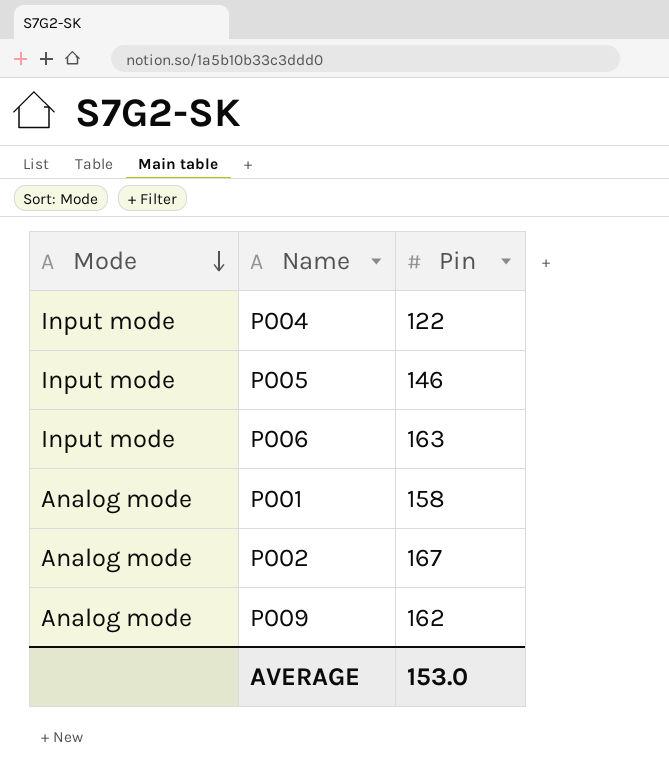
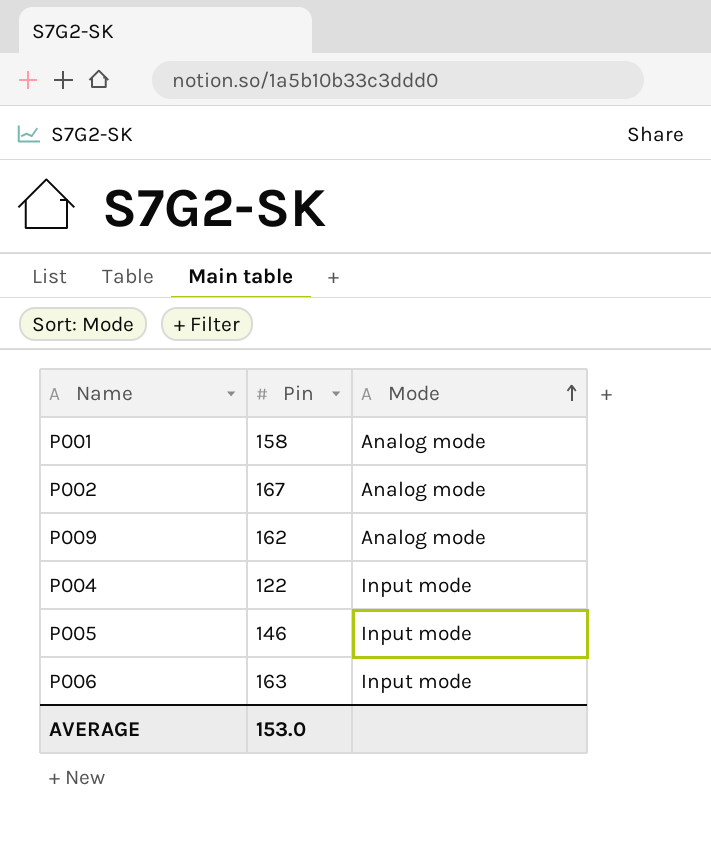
row order: Mode descending -> Mode ascending
column Mode | position: 1 -> 3

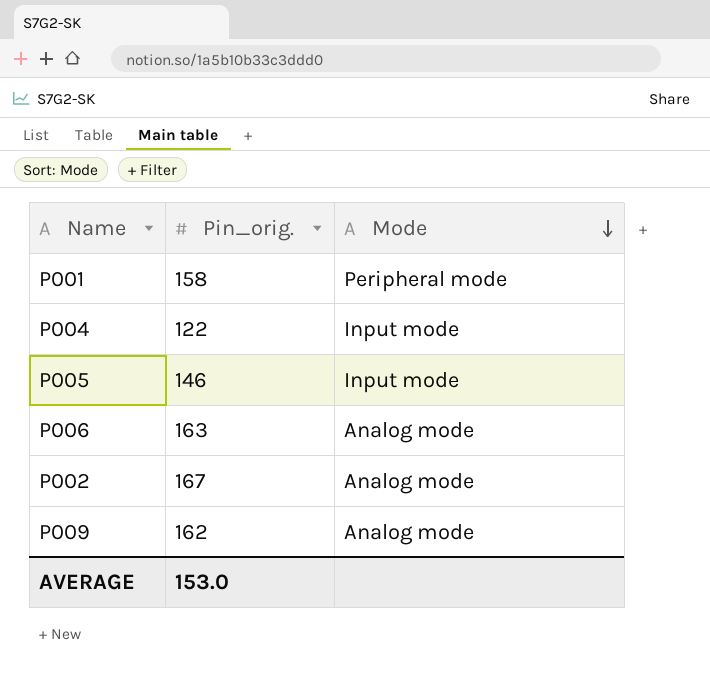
row order: Mode ascending -> Mode descending
column name: Pin -> Pin_orig.
P001 | Mode: Analog mode -> Peripheral mode
P006 | Mode: Input mode -> Analog mode

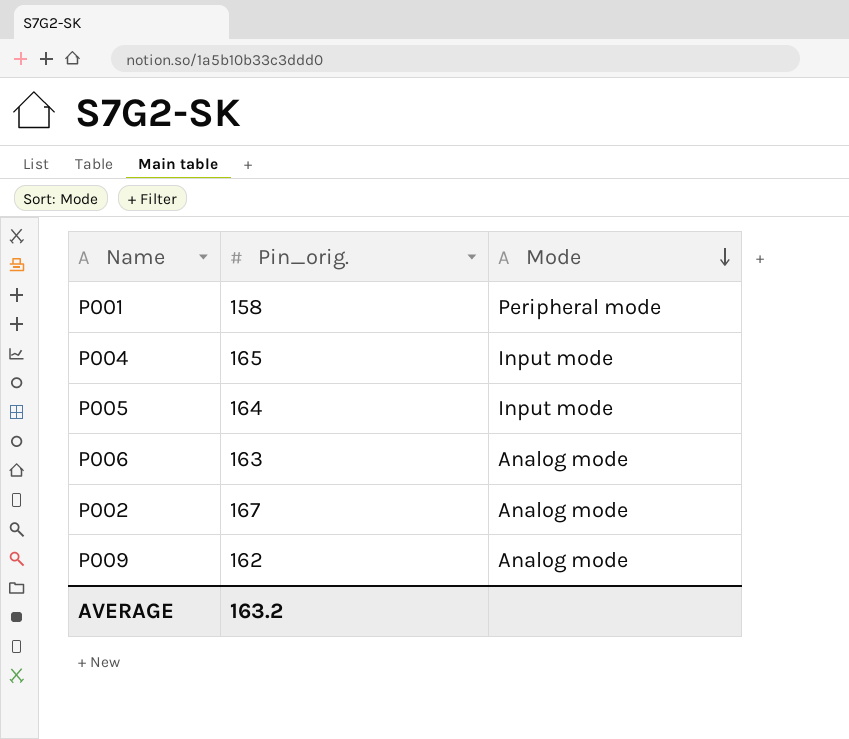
P004 | Pin_orig.: 122 -> 165
P005 | Pin_orig.: 146 -> 164
AVERAGE | Pin_orig.: 153.0 -> 163.2

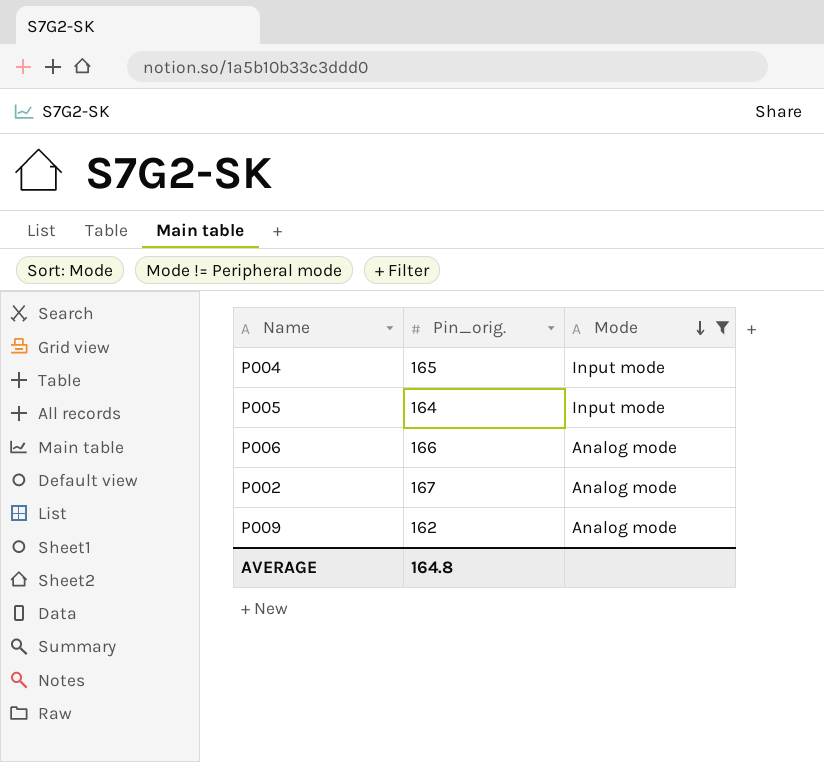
filter: none -> Mode != Peripheral mode
P006 | Pin_orig.: 163 -> 166
AVERAGE | Pin_orig.: 163.2 -> 164.8

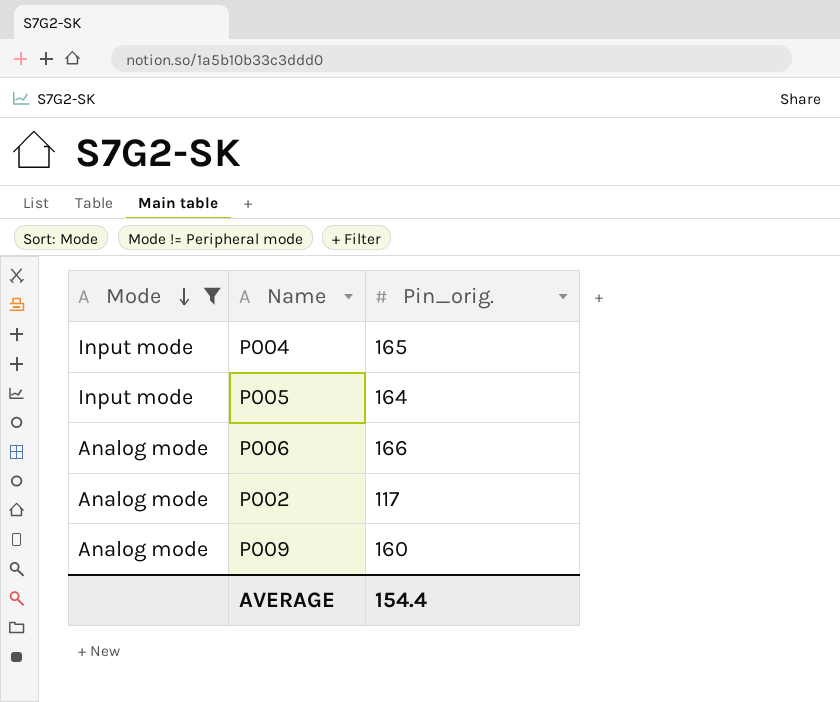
column Mode | position: 3 -> 1
P002 | Pin_orig.: 167 -> 117
P009 | Pin_orig.: 162 -> 160
AVERAGE | Pin_orig.: 164.8 -> 154.4

